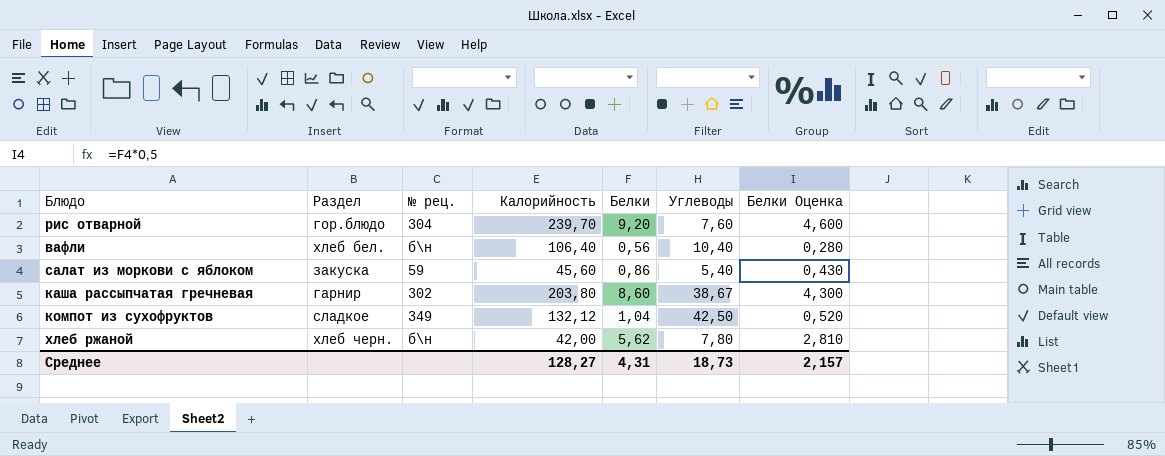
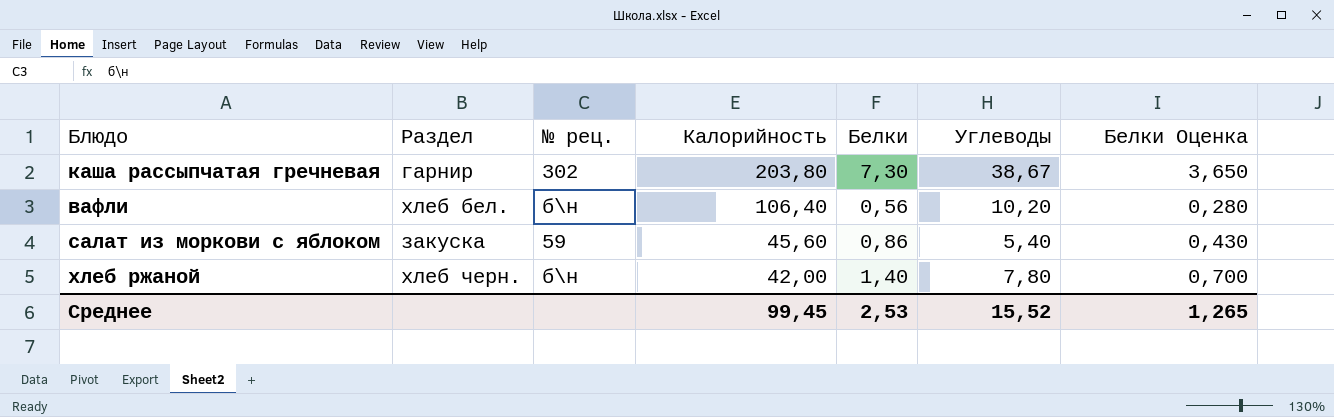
row order: none -> Калорийность descending
row рис отварной: гор.блюдо | 304 | 239,70 | 9,20 | 7,60 | 4,600 -> none
row компот из сухофруктов: сладкое | 349 | 132,12 | 1,04 | 42,50 | 0,520 -> none
каша рассыпчатая гречневая | Белки: 8,60 -> 7,30
каша рассыпчатая гречневая | Белки Оценка: 4,300 -> 3,650
вафли | Углеводы: 10,40 -> 10,20
хлеб ржаной | Белки: 5,62 -> 1,40
хлеб ржаной | Белки Оценка: 2,810 -> 0,700
Среднее | Калорийность: 128,27 -> 99,45
Среднее | Белки: 4,31 -> 2,53
Среднее | Углеводы: 18,73 -> 15,52
Среднее | Белки Оценка: 2,157 -> 1,265

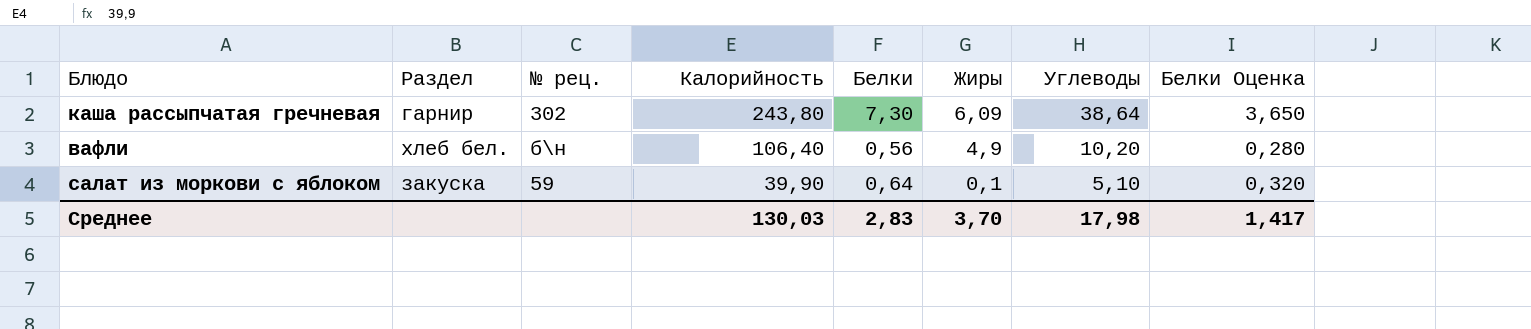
column Жиры | position: none -> 6
row хлеб ржаной: хлеб черн. | б\н | 42,00 | 1,40 | 7,80 | 0,700 -> none
каша рассыпчатая гречневая | Калорийность: 203,80 -> 243,80
каша рассыпчатая гречневая | Углеводы: 38,67 -> 38,64
салат из моркови с яблоком | Калорийность: 45,60 -> 39,90
салат из моркови с яблоком | Белки: 0,86 -> 0,64
салат из моркови с яблоком | Углеводы: 5,40 -> 5,10
салат из моркови с яблоком | Белки Оценка: 0,430 -> 0,320
Среднее | Калорийность: 99,45 -> 130,03
Среднее | Белки: 2,53 -> 2,83
Среднее | Углеводы: 15,52 -> 17,98
Среднее | Белки Оценка: 1,265 -> 1,417

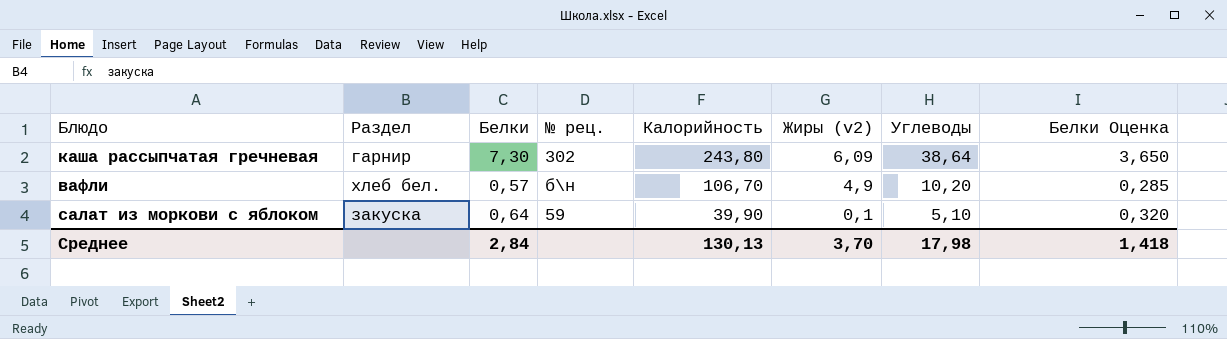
column Белки | position: 5 -> 3
column name: Жиры -> Жиры (v2)
вафли | Белки: 0,56 -> 0,57
вафли | Калорийность: 106,40 -> 106,70
вафли | Белки Оценка: 0,280 -> 0,285
Среднее | Белки: 2,83 -> 2,84
Среднее | Калорийность: 130,03 -> 130,13
Среднее | Белки Оценка: 1,417 -> 1,418

